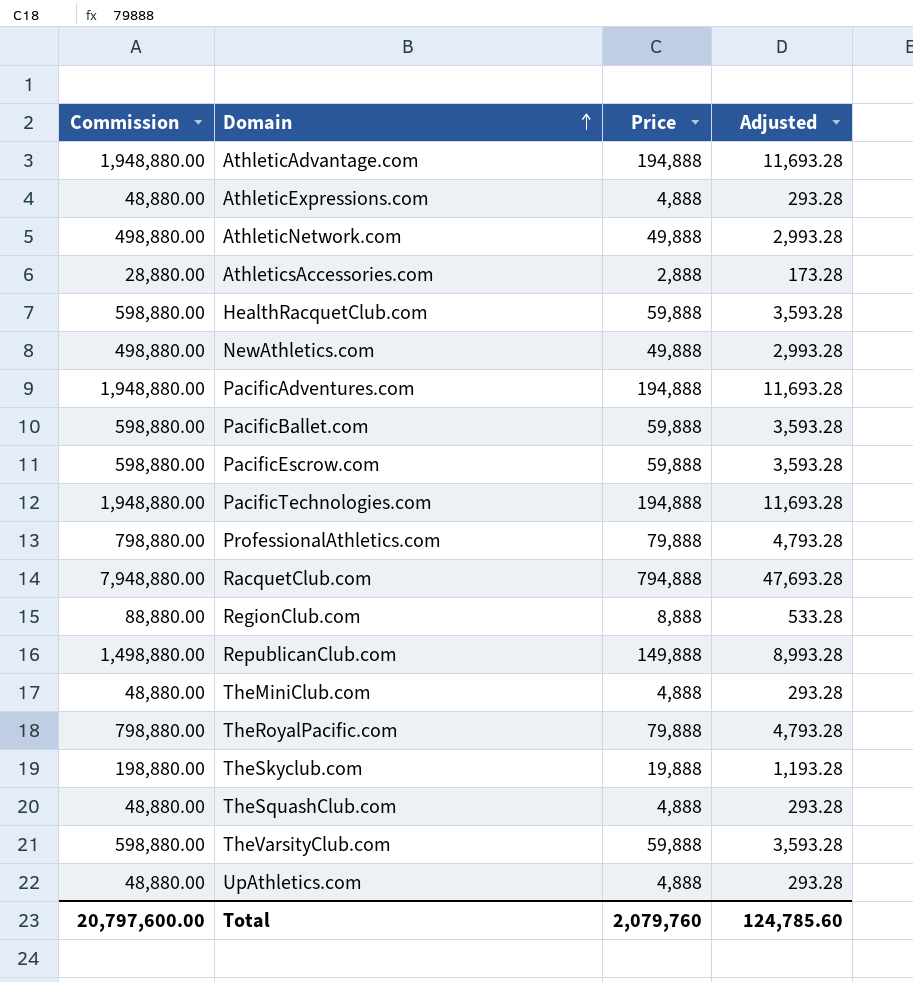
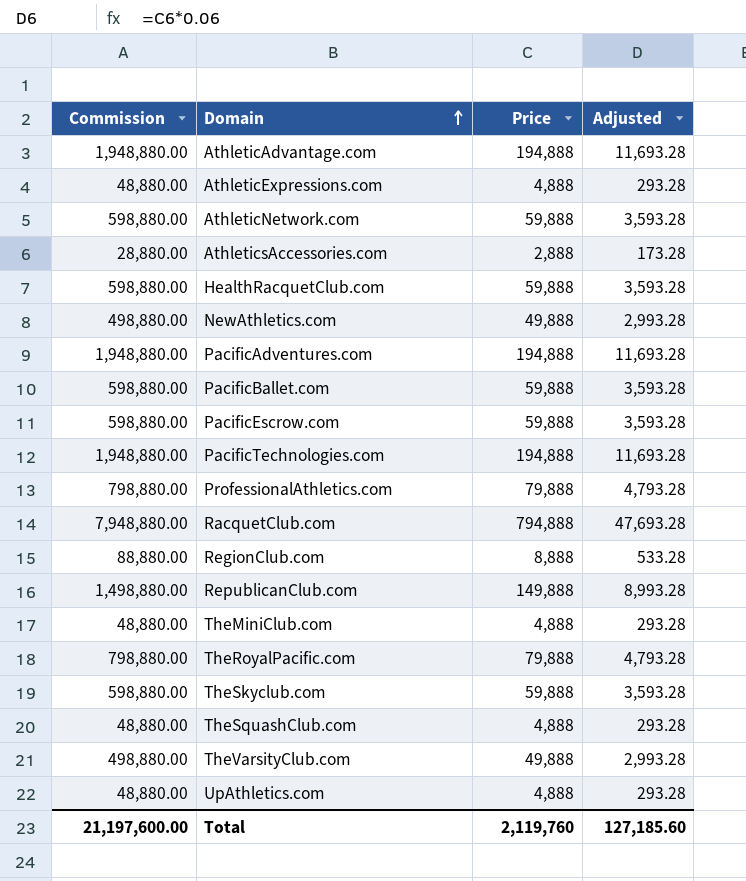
AthleticNetwork.com | Commission: 498,880.00 -> 598,880.00
AthleticNetwork.com | Price: 49,888 -> 59,888
AthleticNetwork.com | Adjusted: 2,993.28 -> 3,593.28
TheSkyclub.com | Commission: 198,880.00 -> 598,880.00
TheSkyclub.com | Price: 19,888 -> 59,888
TheSkyclub.com | Adjusted: 1,193.28 -> 3,593.28
TheVarsityClub.com | Commission: 598,880.00 -> 498,880.00
TheVarsityClub.com | Price: 59,888 -> 49,888
TheVarsityClub.com | Adjusted: 3,593.28 -> 2,993.28
Total | Commission: 20,797,600.00 -> 21,197,600.00
Total | Price: 2,079,760 -> 2,119,760
Total | Adjusted: 124,785.60 -> 127,185.60

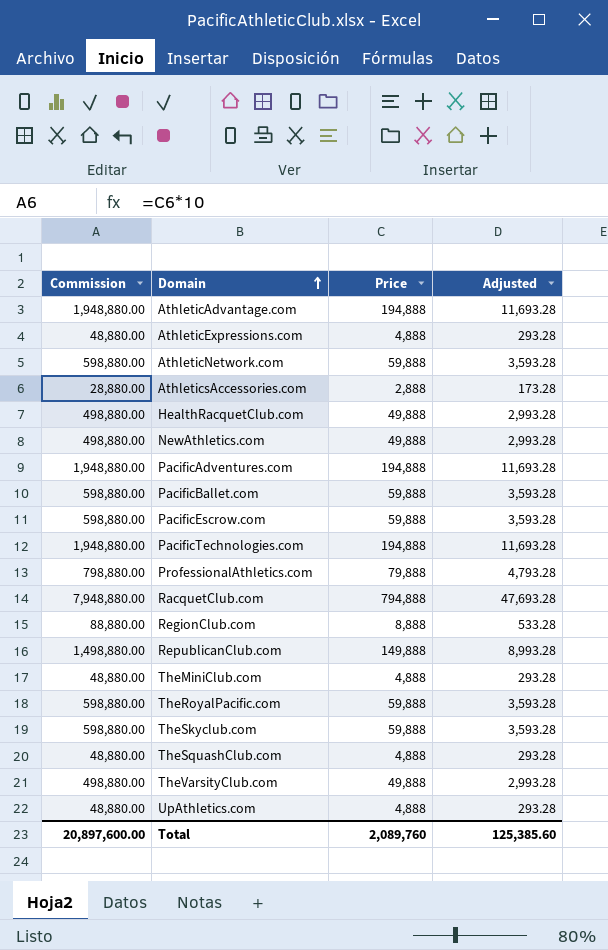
HealthRacquetClub.com | Commission: 598,880.00 -> 498,880.00
HealthRacquetClub.com | Price: 59,888 -> 49,888
HealthRacquetClub.com | Adjusted: 3,593.28 -> 2,993.28
TheRoyalPacific.com | Commission: 798,880.00 -> 598,880.00
TheRoyalPacific.com | Price: 79,888 -> 59,888
TheRoyalPacific.com | Adjusted: 4,793.28 -> 3,593.28
Total | Commission: 21,197,600.00 -> 20,897,600.00
Total | Price: 2,119,760 -> 2,089,760
Total | Adjusted: 127,185.60 -> 125,385.60

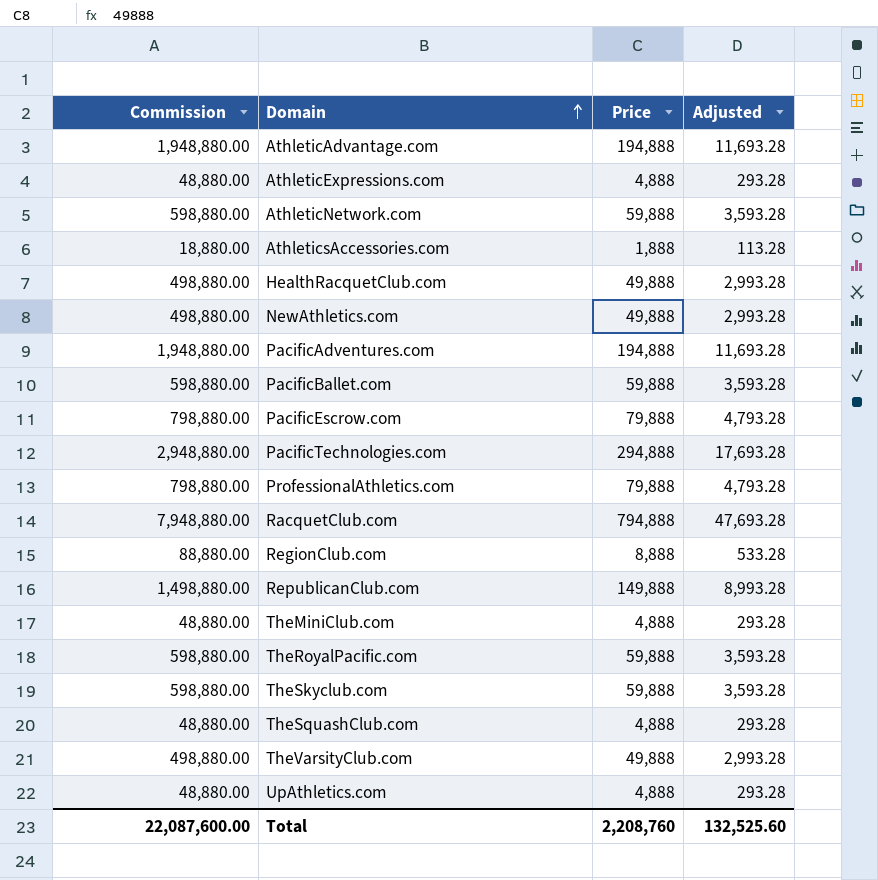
AthleticsAccessories.com | Commission: 28,880.00 -> 18,880.00
AthleticsAccessories.com | Price: 2,888 -> 1,888
AthleticsAccessories.com | Adjusted: 173.28 -> 113.28
PacificEscrow.com | Commission: 598,880.00 -> 798,880.00
PacificEscrow.com | Price: 59,888 -> 79,888
PacificEscrow.com | Adjusted: 3,593.28 -> 4,793.28
PacificTechnologies.com | Commission: 1,948,880.00 -> 2,948,880.00
PacificTechnologies.com | Price: 194,888 -> 294,888
PacificTechnologies.com | Adjusted: 11,693.28 -> 17,693.28
Total | Commission: 20,897,600.00 -> 22,087,600.00
Total | Price: 2,089,760 -> 2,208,760
Total | Adjusted: 125,385.60 -> 132,525.60

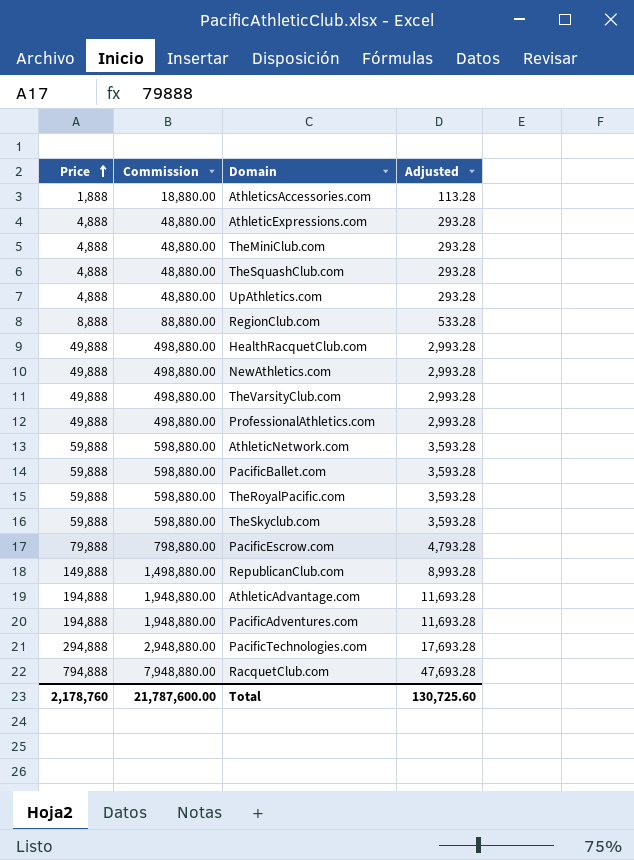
row order: Domain ascending -> Price ascending
column Price | position: 3 -> 1
ProfessionalAthletics.com | Price: 79,888 -> 49,888
ProfessionalAthletics.com | Commission: 798,880.00 -> 498,880.00
ProfessionalAthletics.com | Adjusted: 4,793.28 -> 2,993.28
Total | Price: 2,208,760 -> 2,178,760
Total | Commission: 22,087,600.00 -> 21,787,600.00
Total | Adjusted: 132,525.60 -> 130,725.60

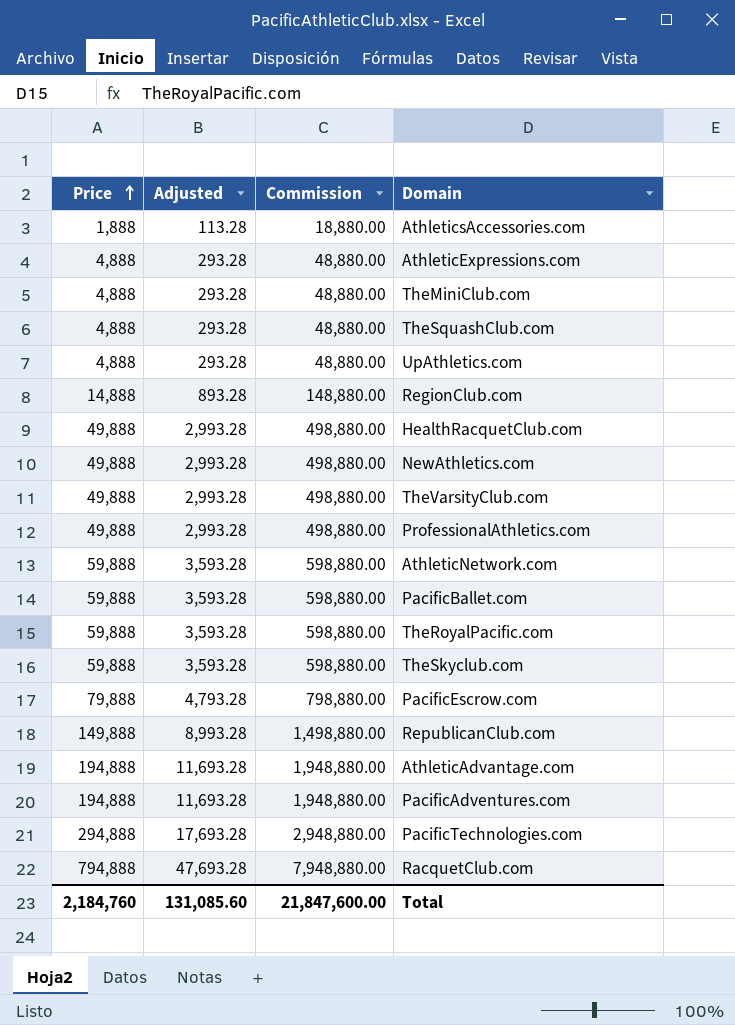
column Adjusted | position: 4 -> 2
RegionClub.com | Price: 8,888 -> 14,888
RegionClub.com | Adjusted: 533.28 -> 893.28
RegionClub.com | Commission: 88,880.00 -> 148,880.00
Total | Price: 2,178,760 -> 2,184,760
Total | Adjusted: 130,725.60 -> 131,085.60
Total | Commission: 21,787,600.00 -> 21,847,600.00

